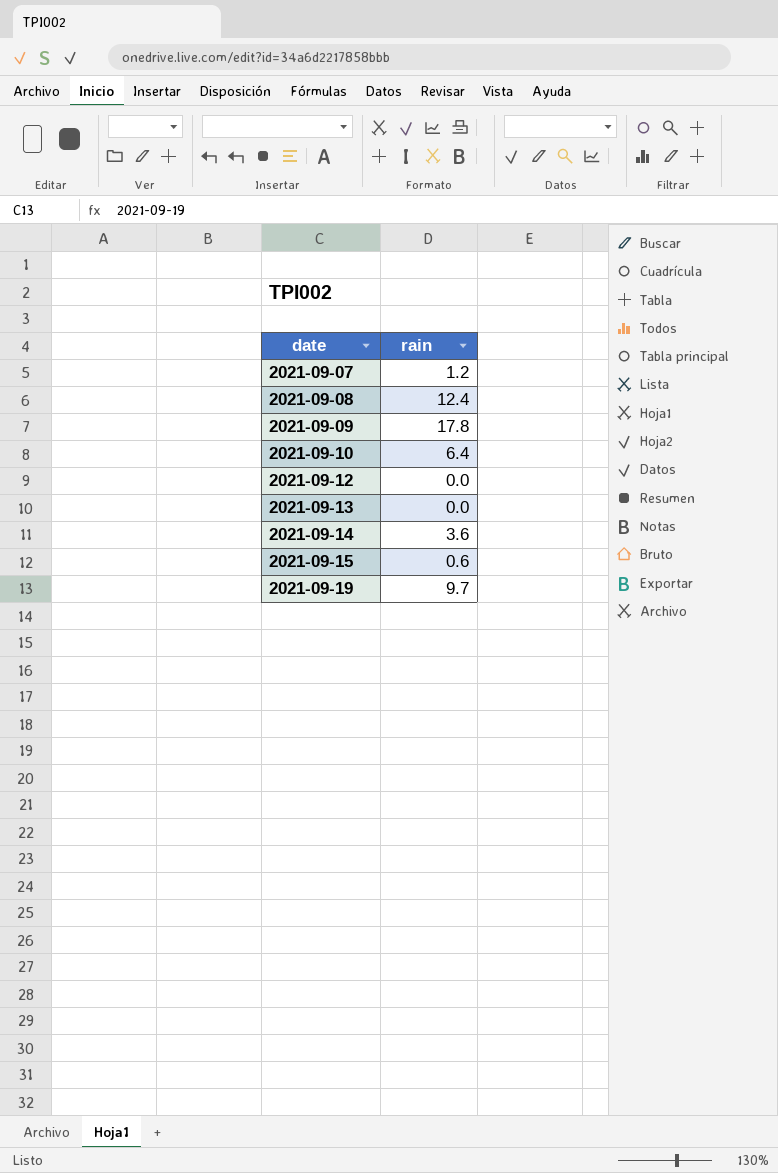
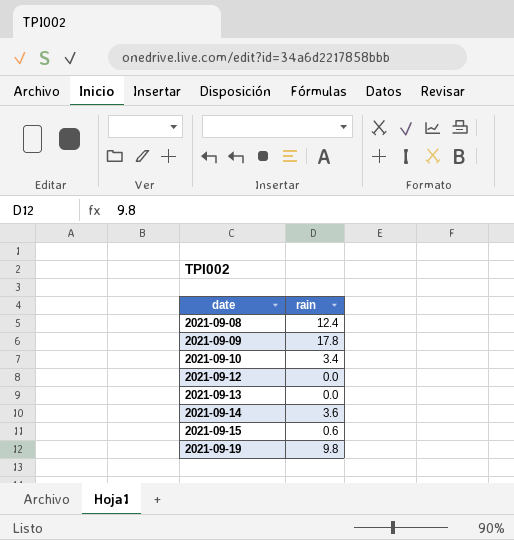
row 2021-09-07: 1.2 -> none
2021-09-10 | rain: 6.4 -> 3.4
2021-09-19 | rain: 9.7 -> 9.8

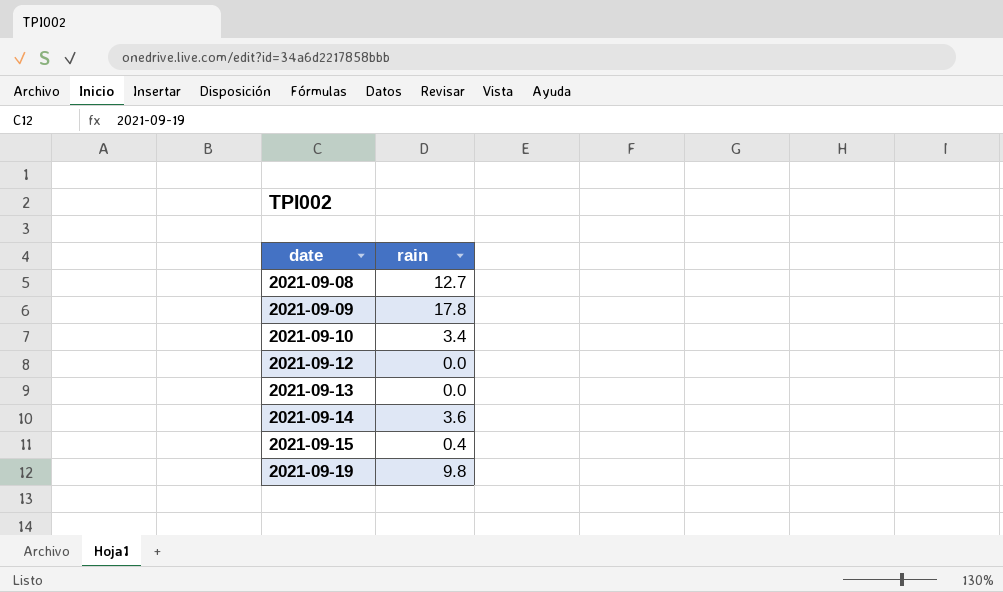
2021-09-08 | rain: 12.4 -> 12.7
2021-09-15 | rain: 0.6 -> 0.4

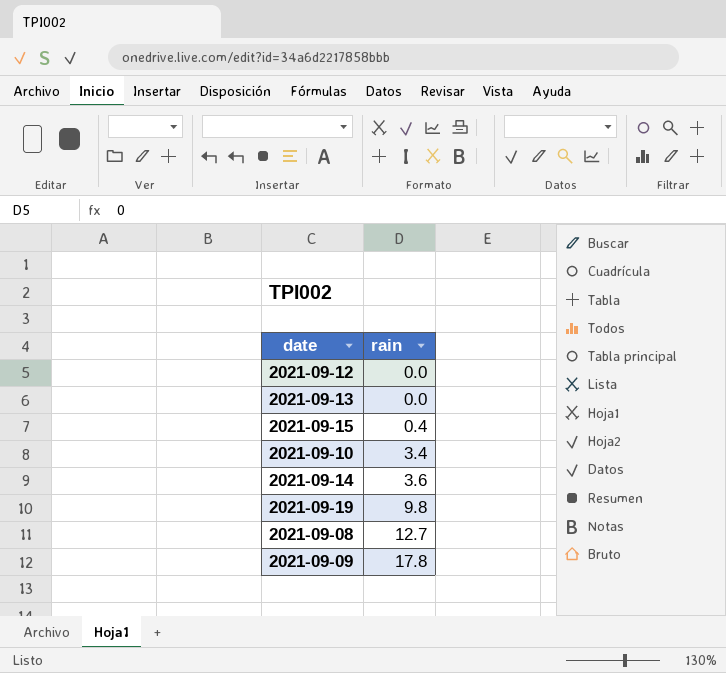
row order: date ascending -> rain ascending

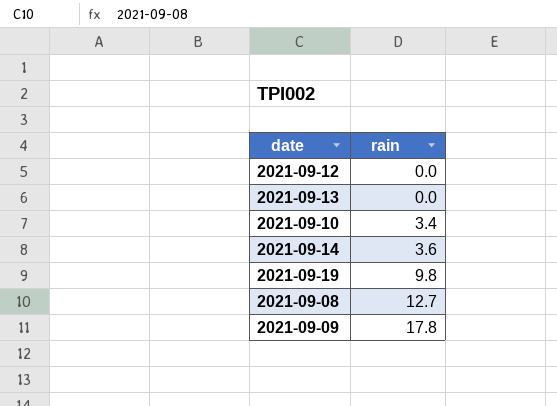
row 2021-09-15: 0.4 -> none

